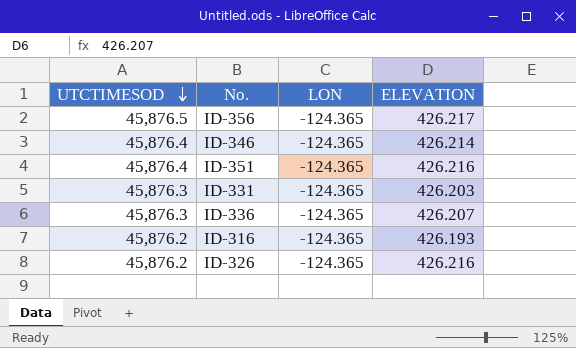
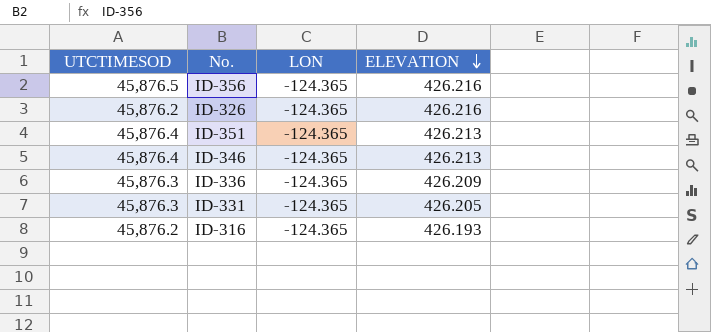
row order: UTCTIMESOD descending -> ELEVATION descending
ID-356 | ELEVATION: 426.217 -> 426.216
ID-351 | ELEVATION: 426.216 -> 426.213
ID-346 | ELEVATION: 426.214 -> 426.213
ID-336 | ELEVATION: 426.207 -> 426.209
ID-331 | ELEVATION: 426.203 -> 426.205

